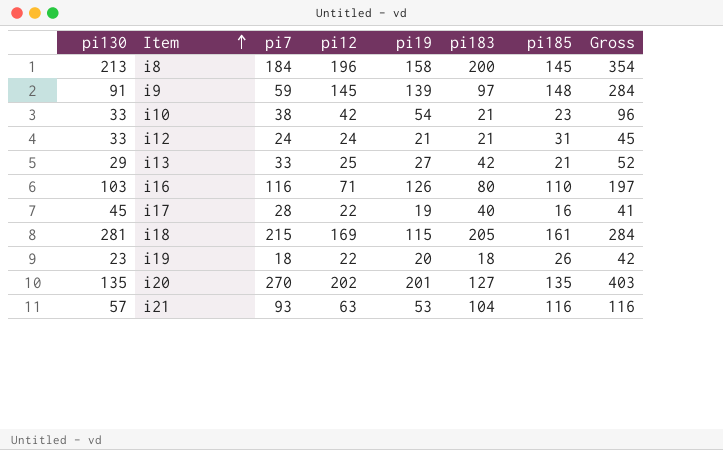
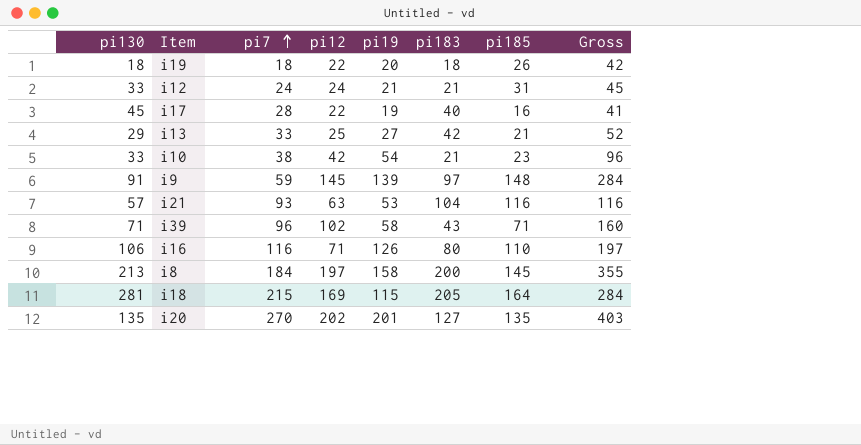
row order: Item ascending -> pi7 ascending
i19 | pi130: 23 -> 18
row i39: none -> 71 | 96 | 102 | 58 | 43 | 71 | 160
i16 | pi130: 103 -> 106
i8 | pi12: 196 -> 197
i8 | Gross: 354 -> 355
i18 | pi185: 161 -> 164

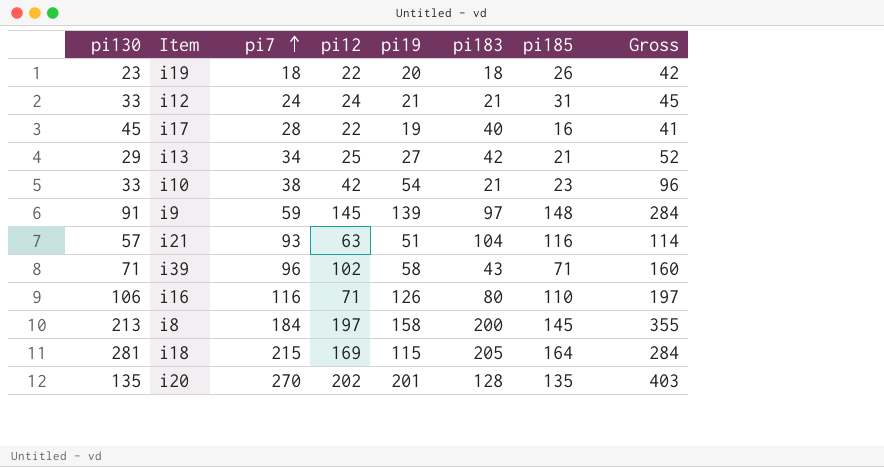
i19 | pi130: 18 -> 23
i13 | pi7: 33 -> 34
i21 | pi19: 53 -> 51
i21 | Gross: 116 -> 114
i20 | pi183: 127 -> 128

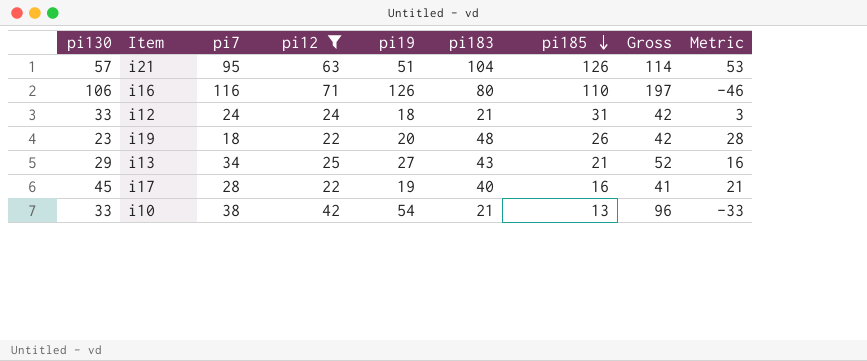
filter: none -> pi12 <= 71
row order: pi7 ascending -> pi185 descending
column Metric | formula: none -> [pi183] - [pi19]
i21 | pi7: 93 -> 95
i21 | pi185: 116 -> 126
i12 | pi19: 21 -> 18
i12 | Gross: 45 -> 42
i19 | pi183: 18 -> 48
i13 | pi183: 42 -> 43
i10 | pi185: 23 -> 13

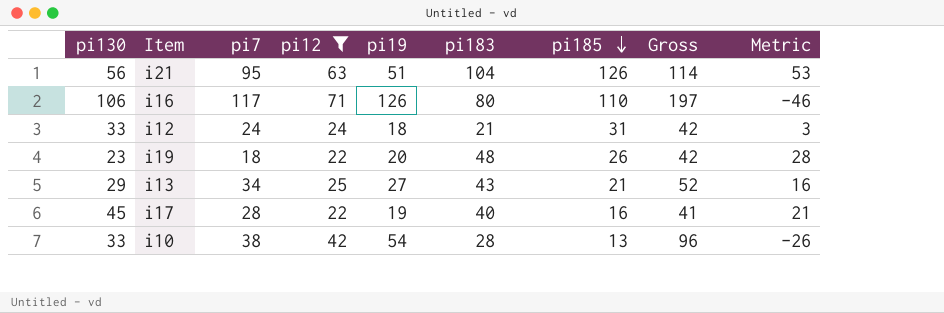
i21 | pi130: 57 -> 56
i16 | pi7: 116 -> 117
i10 | pi183: 21 -> 28
i10 | Metric: -33 -> -26

